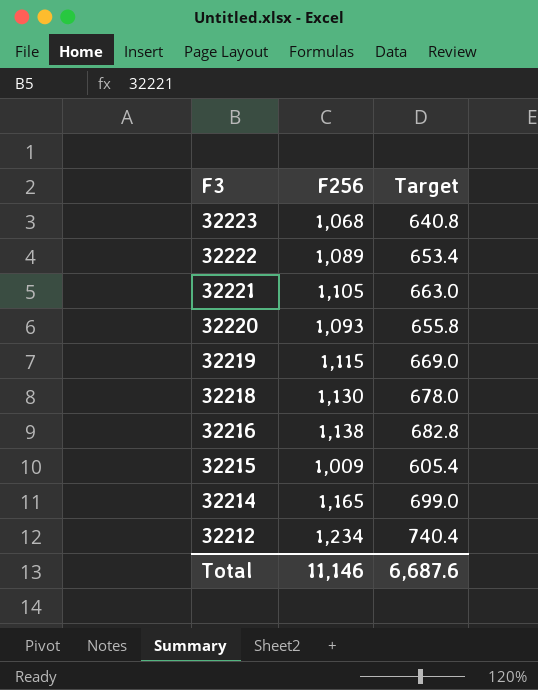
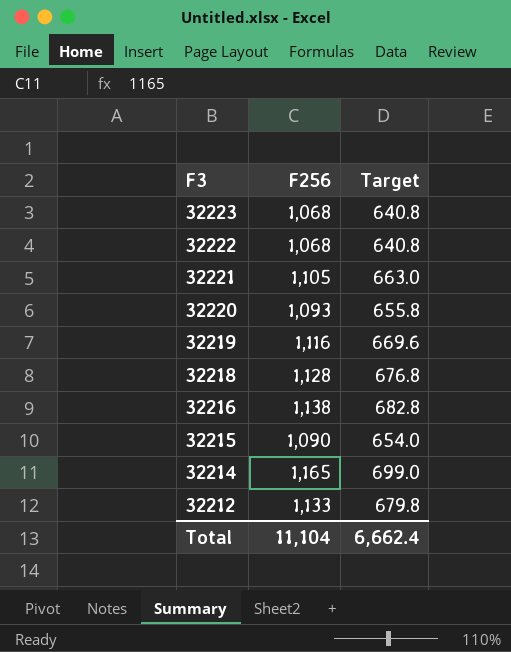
32222 | F256: 1,089 -> 1,068
32222 | Target: 653.4 -> 640.8
32219 | F256: 1,115 -> 1,116
32219 | Target: 669.0 -> 669.6
32218 | F256: 1,130 -> 1,128
32218 | Target: 678.0 -> 676.8
32215 | F256: 1,009 -> 1,090
32215 | Target: 605.4 -> 654.0
32212 | F256: 1,234 -> 1,133
32212 | Target: 740.4 -> 679.8
Total | F256: 11,146 -> 11,104
Total | Target: 6,687.6 -> 6,662.4

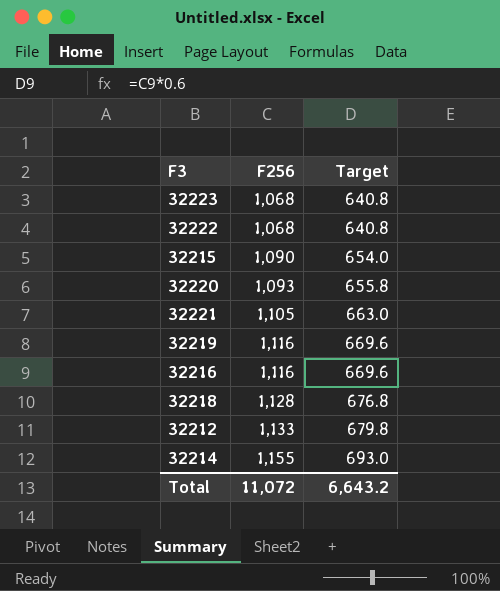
row order: F3 descending -> F256 ascending
32216 | F256: 1,138 -> 1,116
32216 | Target: 682.8 -> 669.6
32214 | F256: 1,165 -> 1,155
32214 | Target: 699.0 -> 693.0
Total | F256: 11,104 -> 11,072
Total | Target: 6,662.4 -> 6,643.2

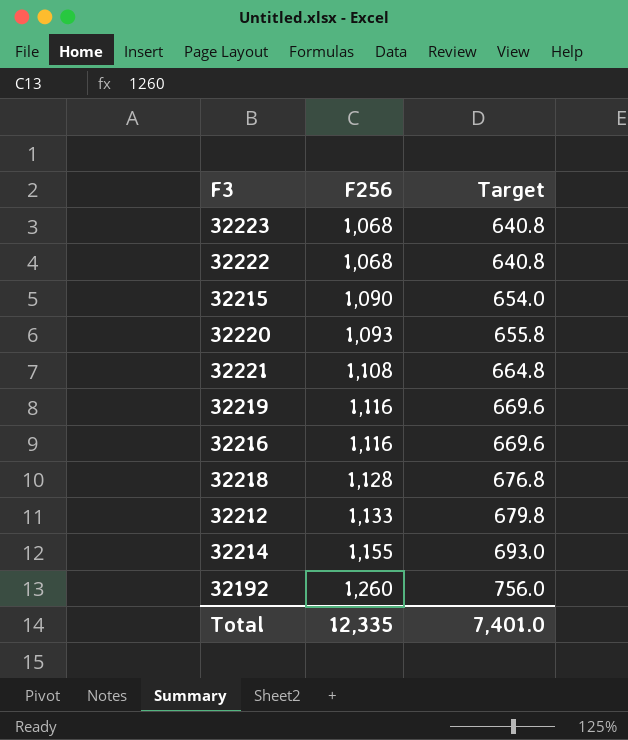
32221 | F256: 1,105 -> 1,108
32221 | Target: 663.0 -> 664.8
row 32192: none -> 1,260 | 756.0
Total | F256: 11,072 -> 12,335
Total | Target: 6,643.2 -> 7,401.0

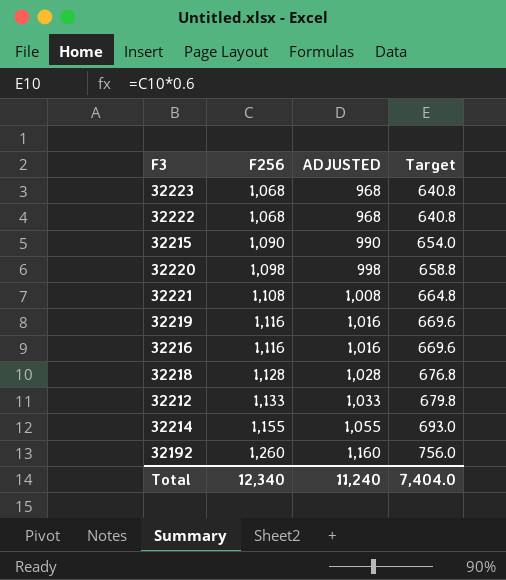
column ADJUSTED | formula: none -> [F256] - 100
32220 | F256: 1,093 -> 1,098
32220 | Target: 655.8 -> 658.8
Total | F256: 12,335 -> 12,340
Total | Target: 7,401.0 -> 7,404.0

